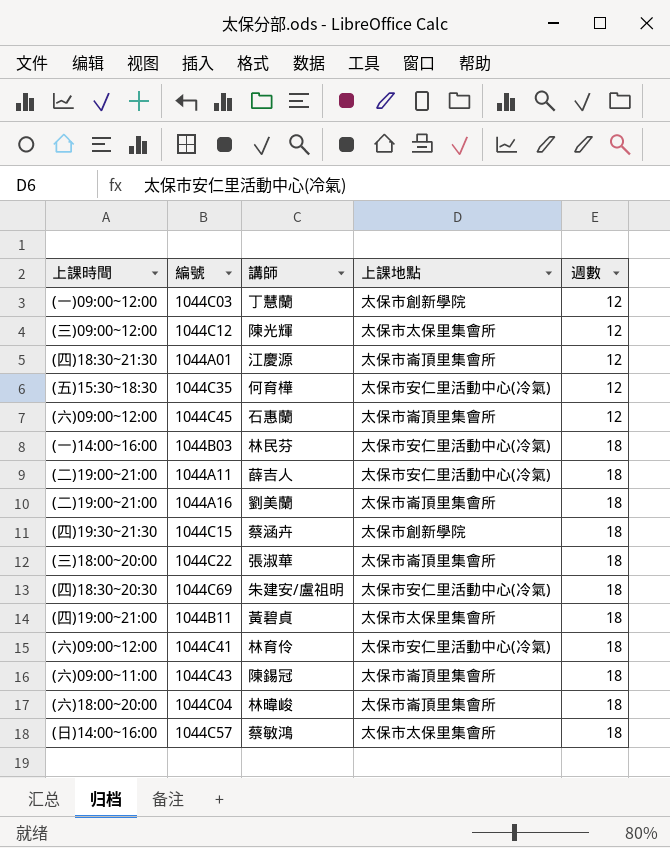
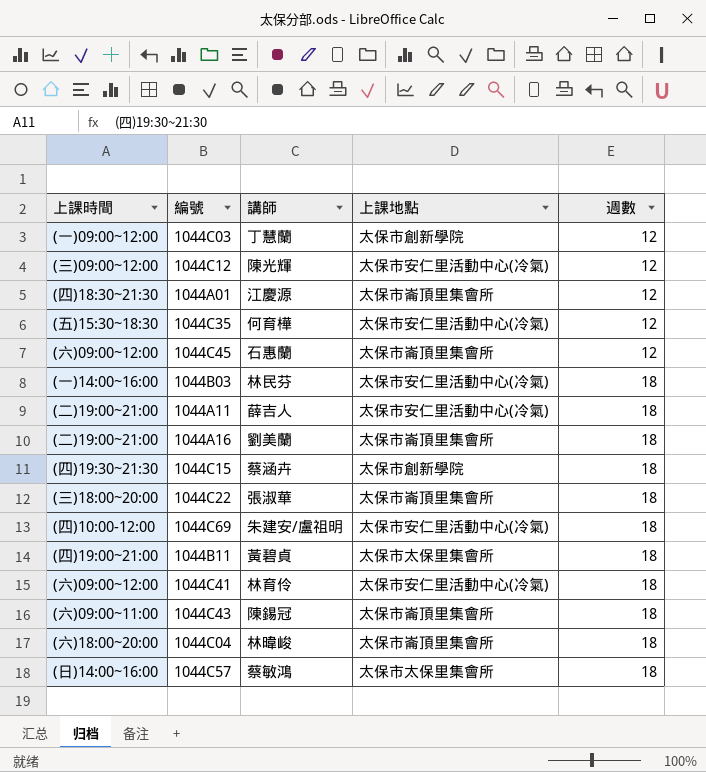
1044C12 | 上課地點: 太保市太保里集會所 -> 太保市安仁里活動中心(冷氣)
1044C69 | 上課時間: (四)18:30~20:30 -> (四)10:00-12:00

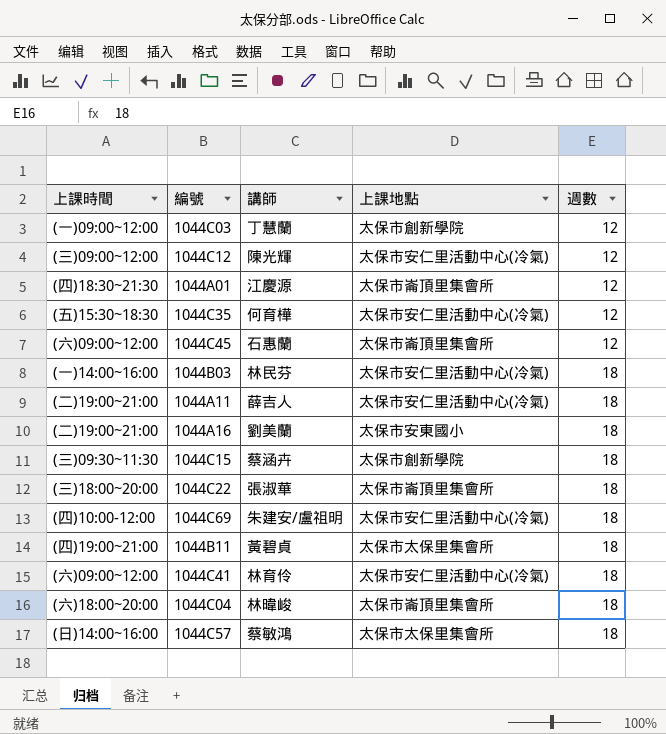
row 1044C43: (六)09:00~11:00 | 陳錫冠 | 太保市崙頂里集會所 | 18 -> none
1044A16 | 上課地點: 太保市崙頂里集會所 -> 太保市安東國小
1044C15 | 上課時間: (四)19:30~21:30 -> (三)09:30~11:30

